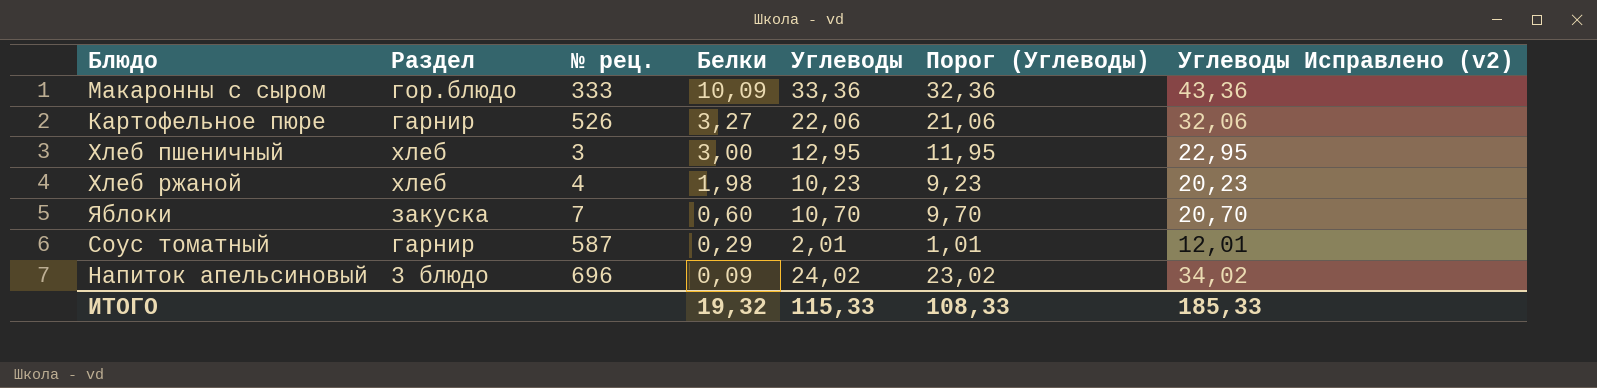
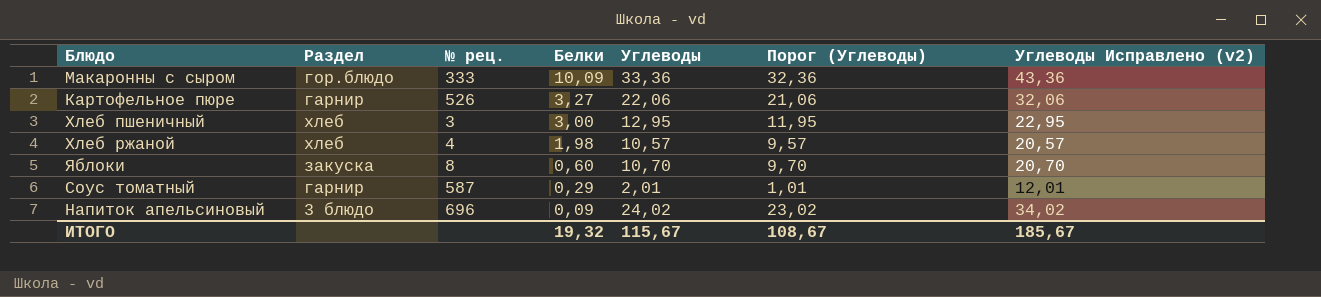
Хлеб ржаной | Углеводы: 10,23 -> 10,57
Хлеб ржаной | Порог (Углеводы): 9,23 -> 9,57
Хлеб ржаной | Углеводы Исправлено (v2): 20,23 -> 20,57
Яблоки | № рец.: 7 -> 8
ИТОГО | Углеводы: 115,33 -> 115,67
ИТОГО | Порог (Углеводы): 108,33 -> 108,67
ИТОГО | Углеводы Исправлено (v2): 185,33 -> 185,67

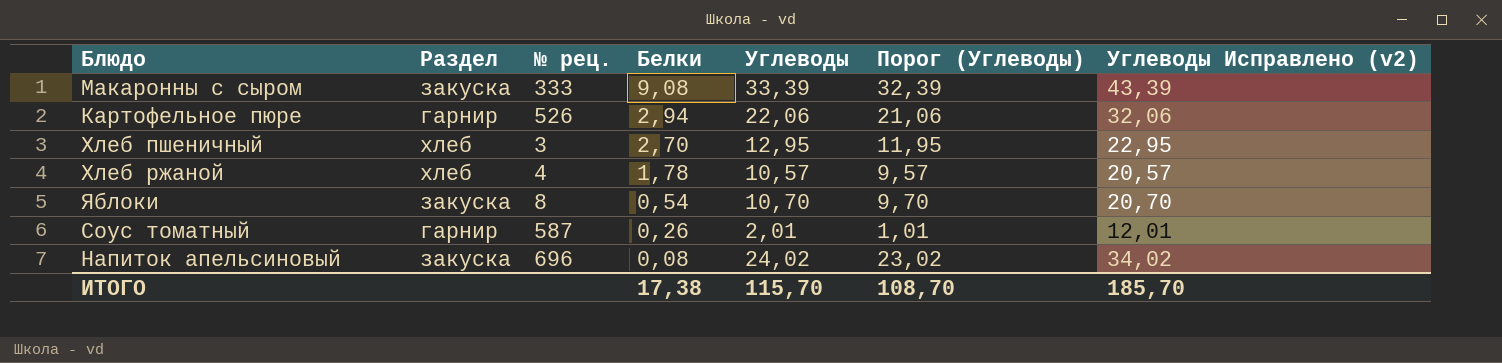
Макаронны с сыром | Раздел: гор.блюдо -> закуска
Макаронны с сыром | Белки: 10,09 -> 9,08
Макаронны с сыром | Углеводы: 33,36 -> 33,39
Макаронны с сыром | Порог (Углеводы): 32,36 -> 32,39
Макаронны с сыром | Углеводы Исправлено (v2): 43,36 -> 43,39
Картофельное пюре | Белки: 3,27 -> 2,94
Хлеб пшеничный | Белки: 3,00 -> 2,70
Хлеб ржаной | Белки: 1,98 -> 1,78
Яблоки | Белки: 0,60 -> 0,54
Соус томатный | Белки: 0,29 -> 0,26
Напиток апельсиновый | Раздел: 3 блюдо -> закуска
Напиток апельсиновый | Белки: 0,09 -> 0,08
ИТОГО | Белки: 19,32 -> 17,38
ИТОГО | Углеводы: 115,67 -> 115,70
ИТОГО | Порог (Углеводы): 108,67 -> 108,70
ИТОГО | Углеводы Исправлено (v2): 185,67 -> 185,70

